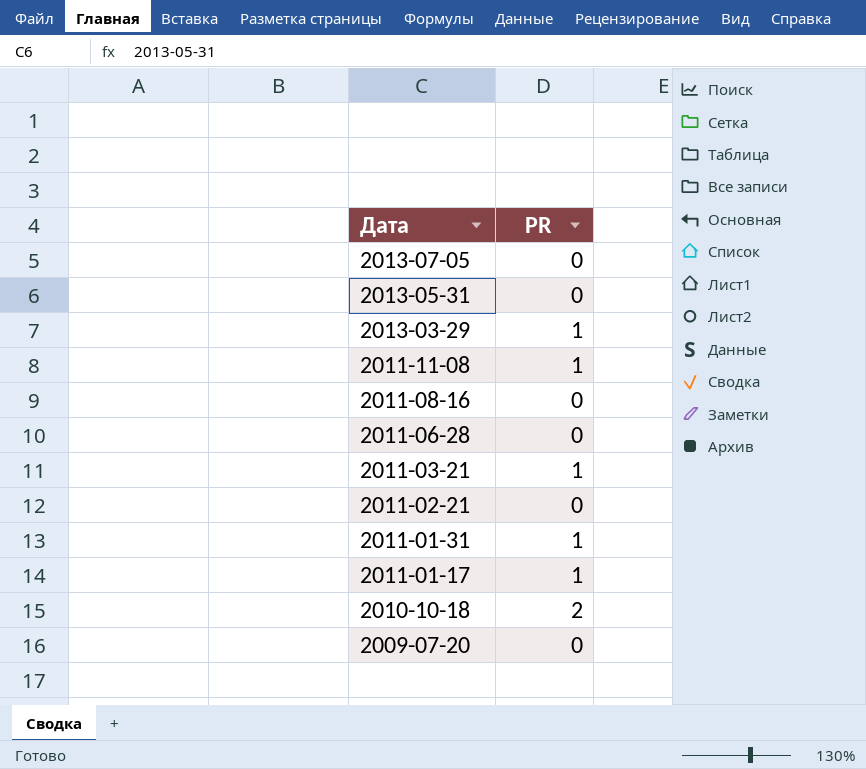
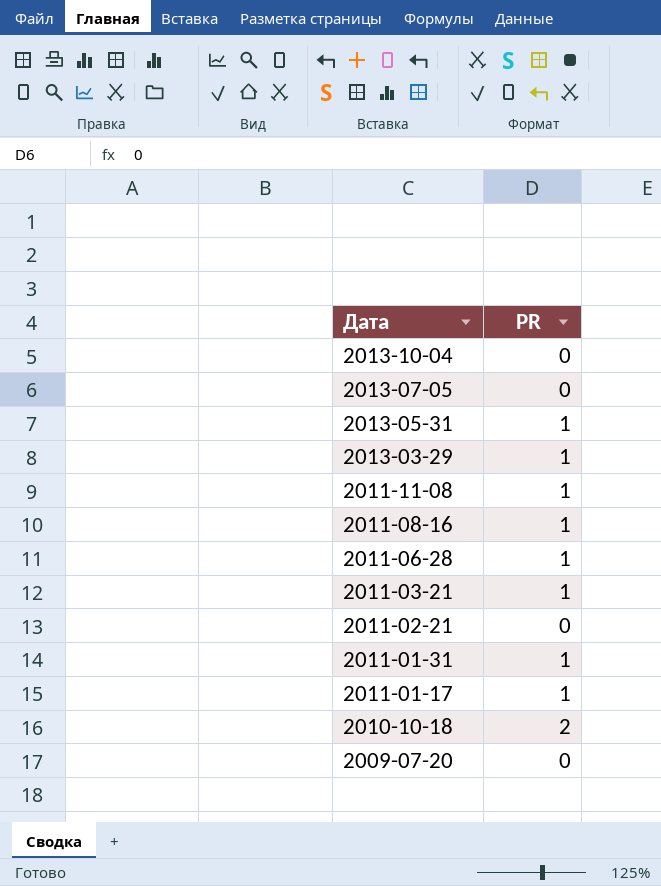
row 2013-10-04: none -> 0
2013-05-31 | PR: 0 -> 1
2011-08-16 | PR: 0 -> 1
2011-06-28 | PR: 0 -> 1

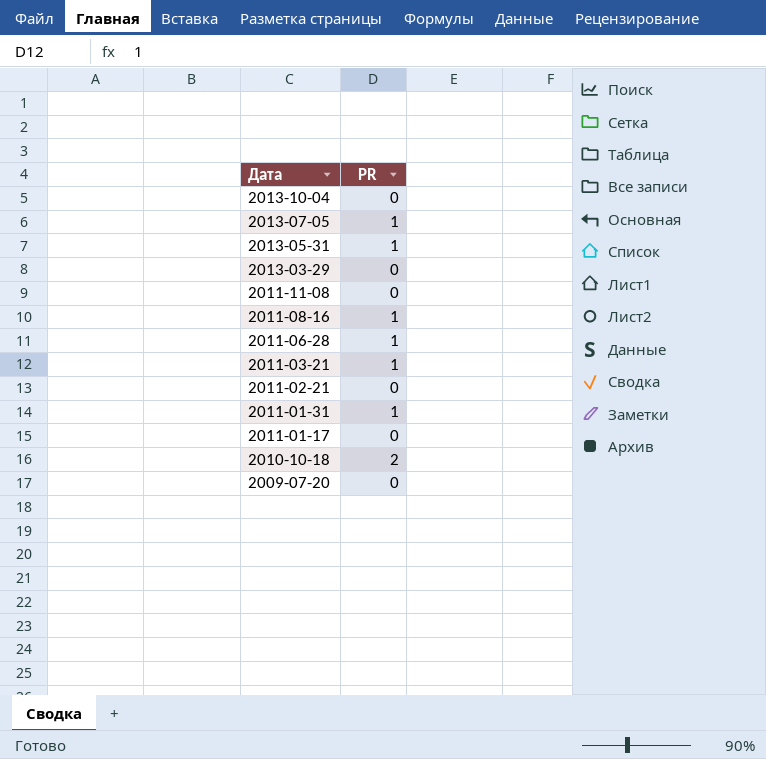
2013-07-05 | PR: 0 -> 1
2013-03-29 | PR: 1 -> 0
2011-11-08 | PR: 1 -> 0
2011-01-17 | PR: 1 -> 0

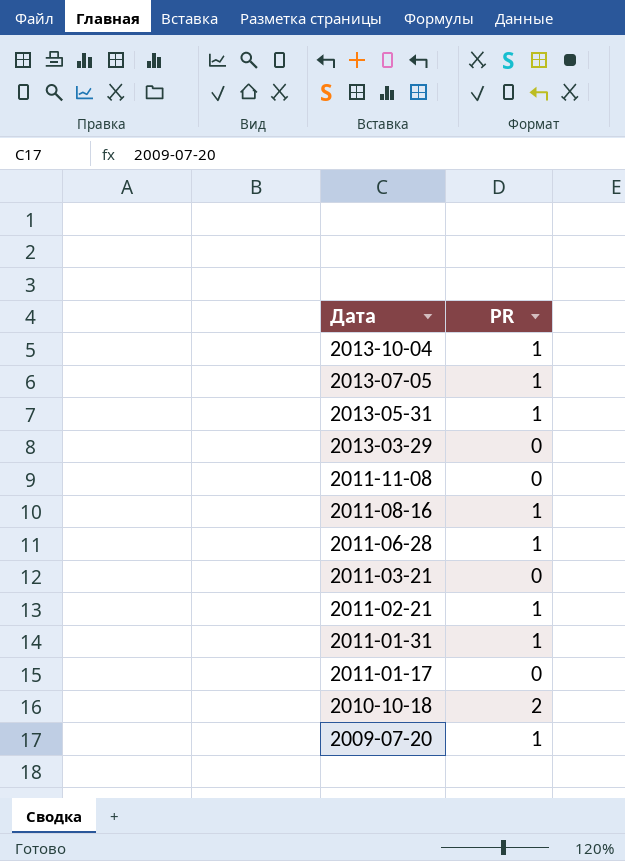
2013-10-04 | PR: 0 -> 1
2011-03-21 | PR: 1 -> 0
2011-02-21 | PR: 0 -> 1
2009-07-20 | PR: 0 -> 1

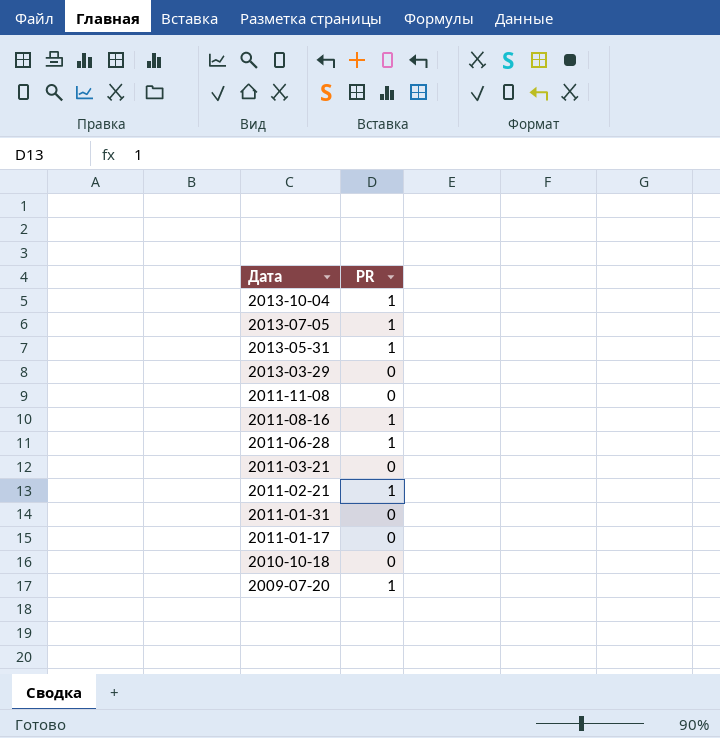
2011-01-31 | PR: 1 -> 0
2010-10-18 | PR: 2 -> 0

